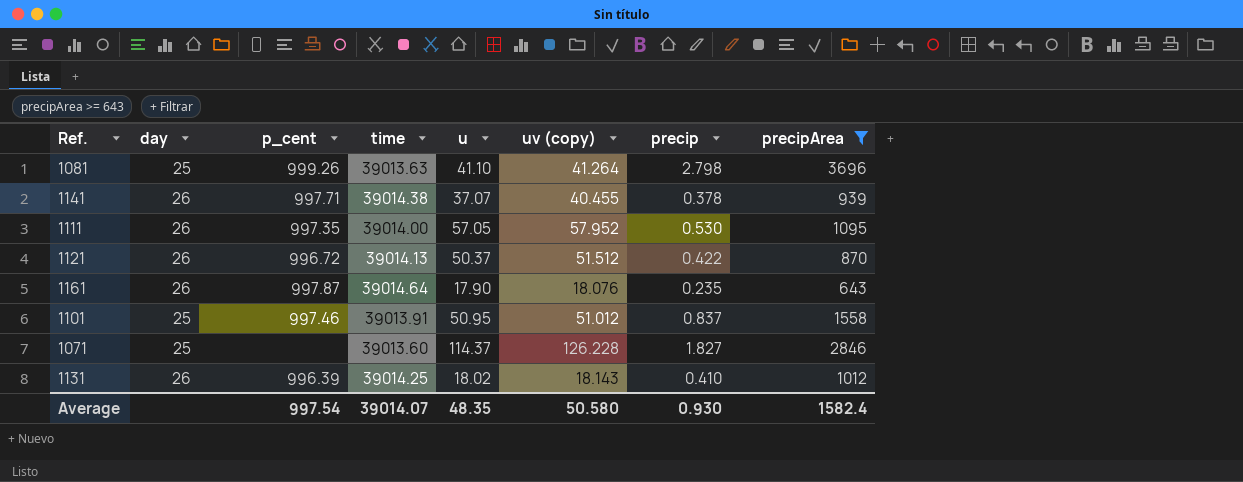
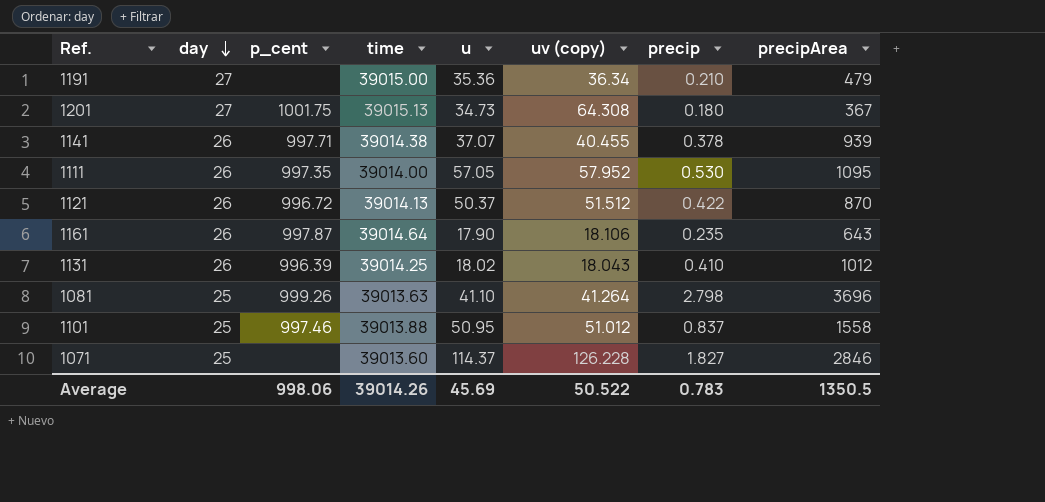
filter: precipArea >= 643 -> none
row order: none -> day descending
1161 | uv (copy): 18.076 -> 18.106
1131 | uv (copy): 18.143 -> 18.043
1101 | time: 39013.91 -> 39013.88
Average | p_cent: 997.54 -> 998.06
Average | time: 39014.07 -> 39014.26
Average | u: 48.35 -> 45.69
Average | uv (copy): 50.580 -> 50.522
Average | precip: 0.930 -> 0.783
Average | precipArea: 1582.4 -> 1350.5

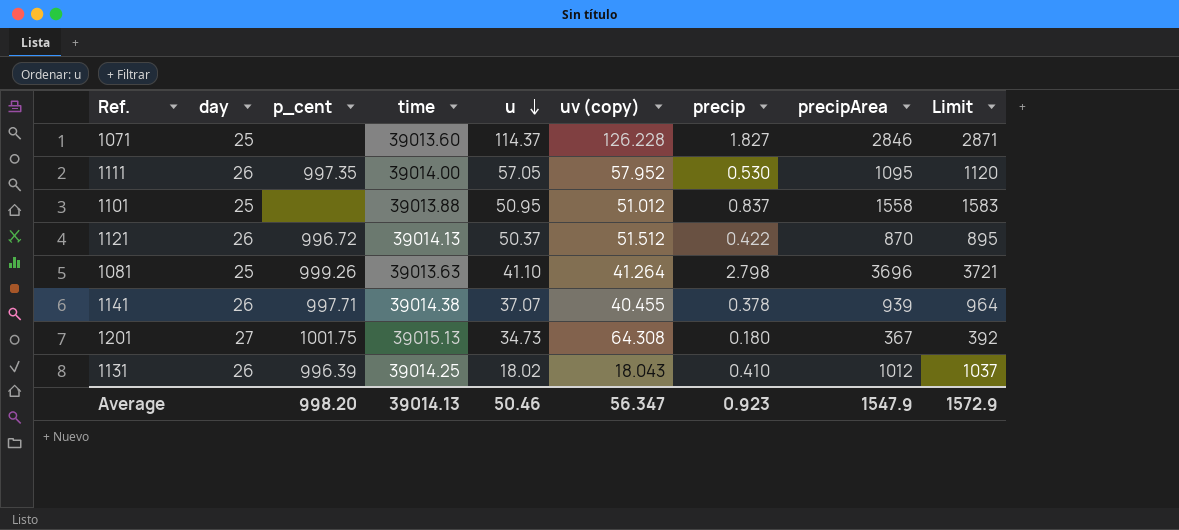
row order: day descending -> u descending
column Limit | formula: none -> [precipArea] + 25
row 1191: 27 | none | 39015.00 | 35.36 | 36.34 | 0.210 | 479 -> none
row 1161: 26 | 997.87 | 39014.64 | 17.90 | 18.106 | 0.235 | 643 -> none
1101 | p_cent: 997.46 -> none
Average | p_cent: 998.06 -> 998.20
Average | time: 39014.26 -> 39014.13
Average | u: 45.69 -> 50.46
Average | uv (copy): 50.522 -> 56.347
Average | precip: 0.783 -> 0.923
Average | precipArea: 1350.5 -> 1547.9

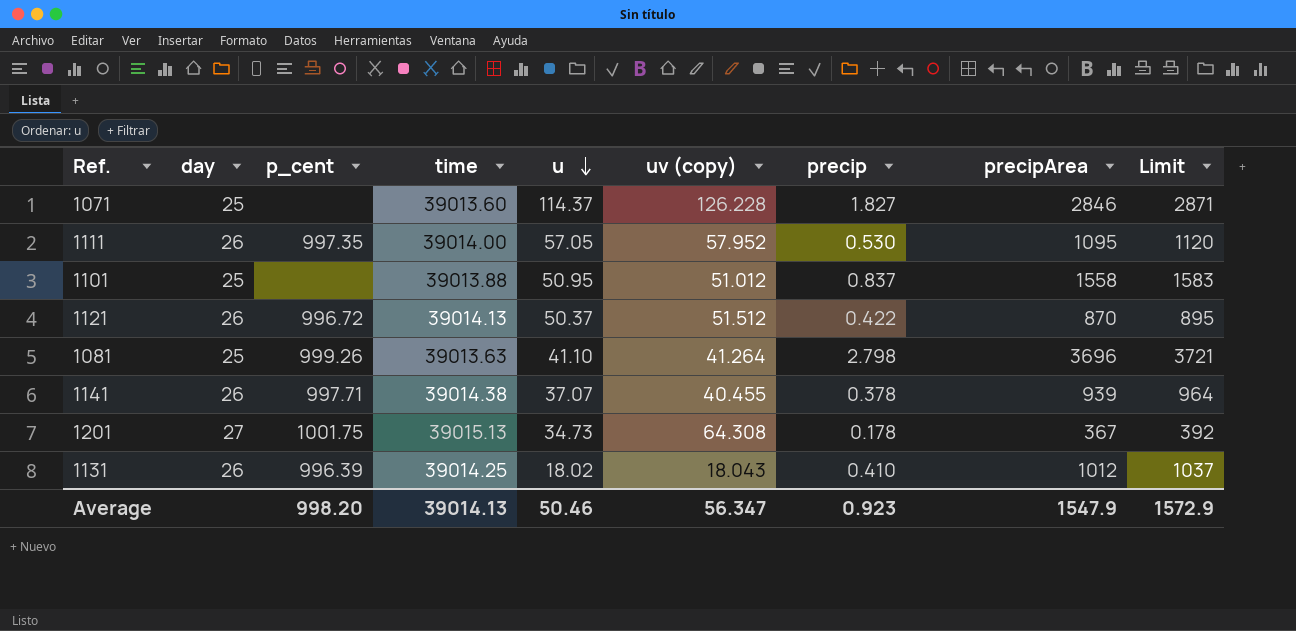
1201 | precip: 0.180 -> 0.178

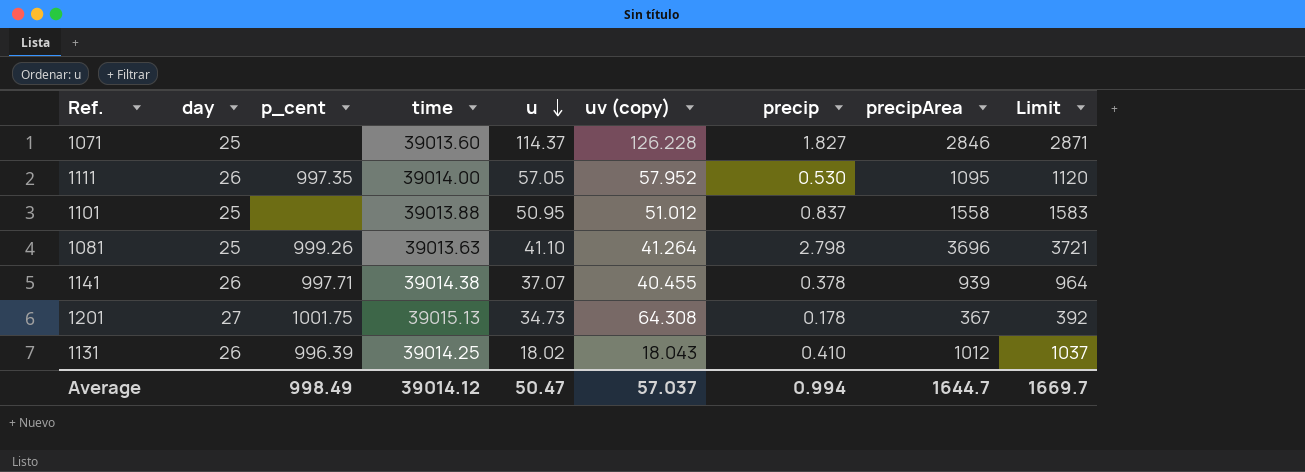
row 1121: 26 | 996.72 | 39014.13 | 50.37 | 51.512 | 0.422 | 870 | 895 -> none
Average | p_cent: 998.20 -> 998.49
Average | time: 39014.13 -> 39014.12
Average | u: 50.46 -> 50.47
Average | uv (copy): 56.347 -> 57.037
Average | precip: 0.923 -> 0.994
Average | precipArea: 1547.9 -> 1644.7
Average | Limit: 1572.9 -> 1669.7

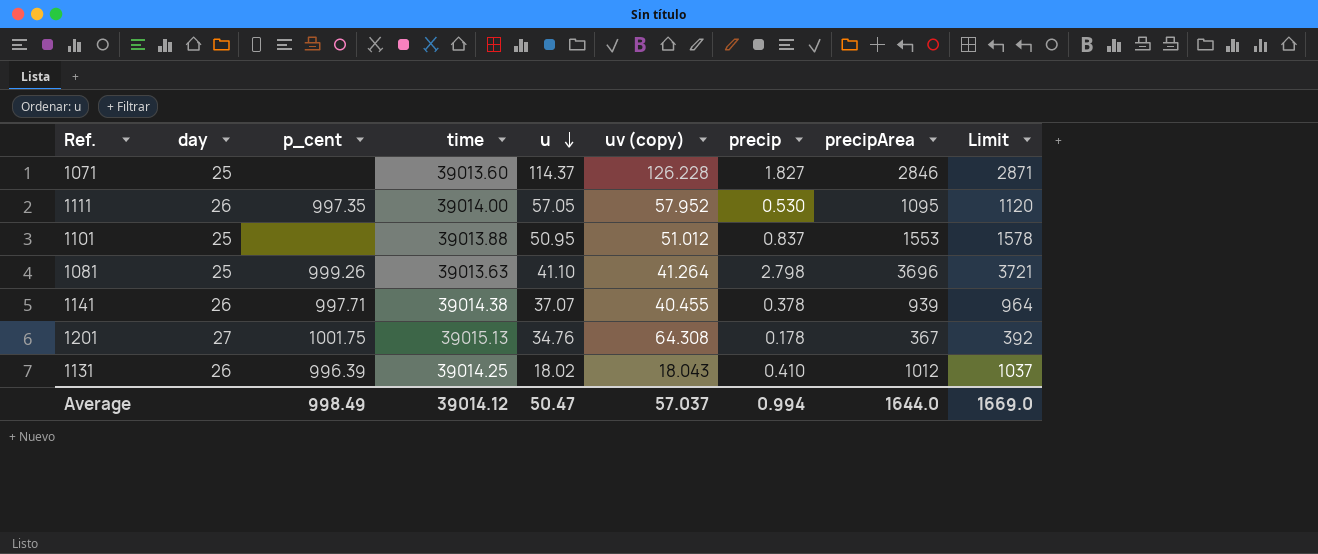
1101 | precipArea: 1558 -> 1553
1101 | Limit: 1583 -> 1578
1201 | u: 34.73 -> 34.76
Average | precipArea: 1644.7 -> 1644.0
Average | Limit: 1669.7 -> 1669.0

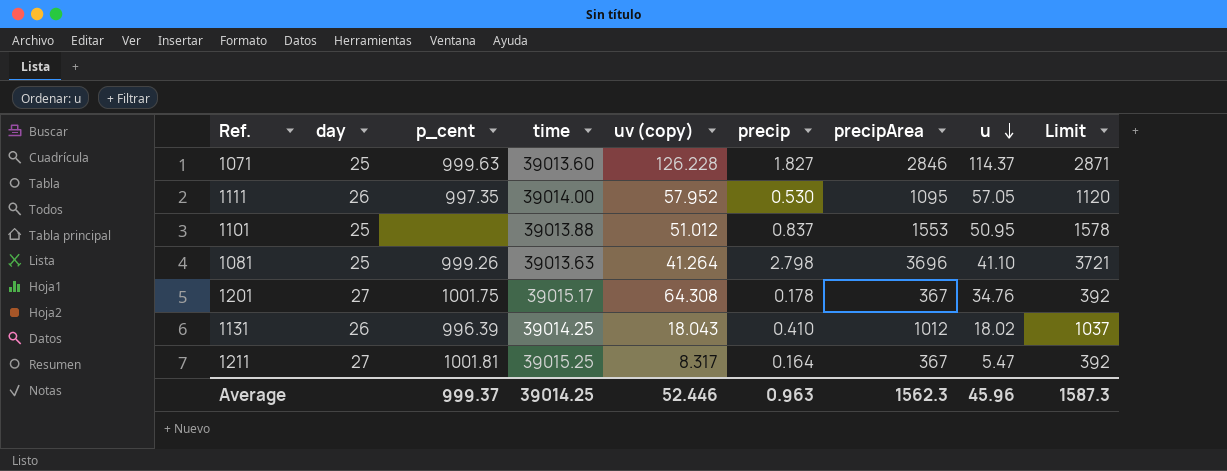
column u | position: 5 -> 8
row 1141: 26 | 997.71 | 39014.38 | 37.07 | 40.455 | 0.378 | 939 | 964 -> none
1071 | p_cent: none -> 999.63
1201 | time: 39015.13 -> 39015.17
row 1211: none -> 27 | 1001.81 | 39015.25 | 8.317 | 0.164 | 367 | 5.47 | 392
Average | p_cent: 998.49 -> 999.37
Average | time: 39014.12 -> 39014.25
Average | uv (copy): 57.037 -> 52.446
Average | precip: 0.994 -> 0.963
Average | precipArea: 1644.0 -> 1562.3
Average | u: 50.47 -> 45.96
Average | Limit: 1669.0 -> 1587.3

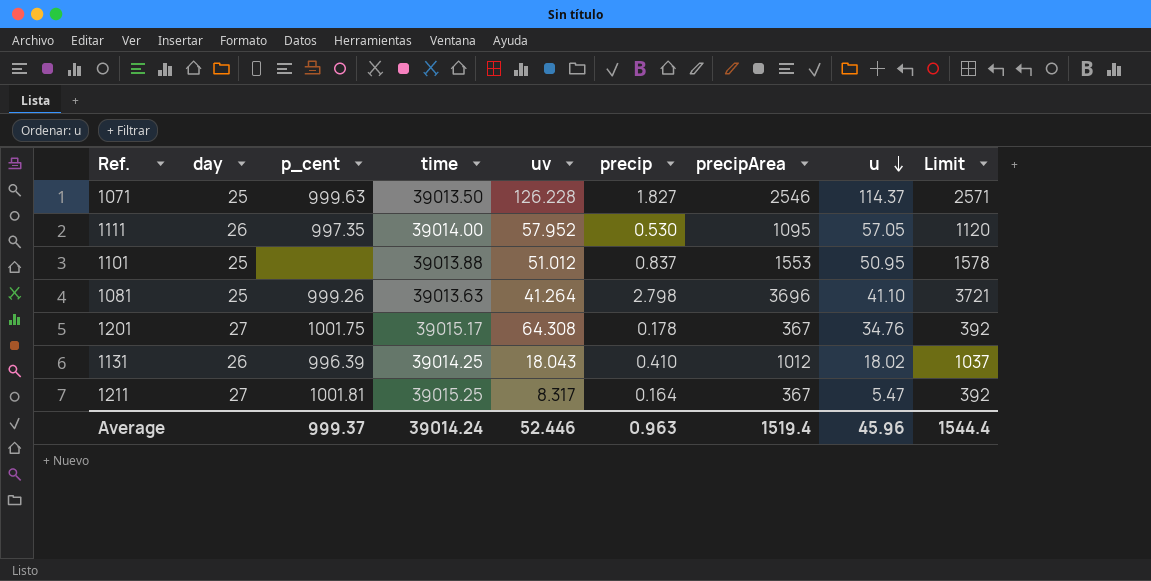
column name: uv (copy) -> uv
1071 | time: 39013.60 -> 39013.50
1071 | precipArea: 2846 -> 2546
1071 | Limit: 2871 -> 2571
Average | time: 39014.25 -> 39014.24
Average | precipArea: 1562.3 -> 1519.4
Average | Limit: 1587.3 -> 1544.4

